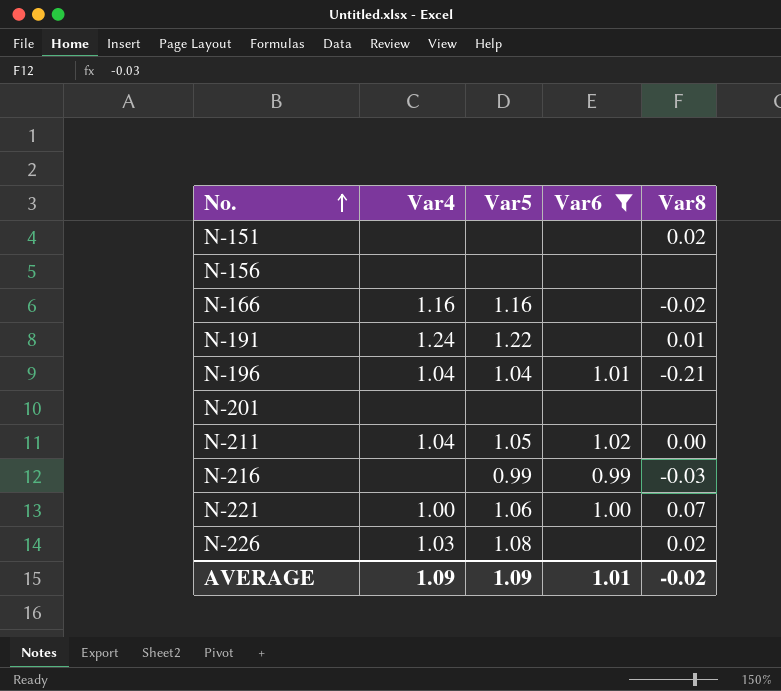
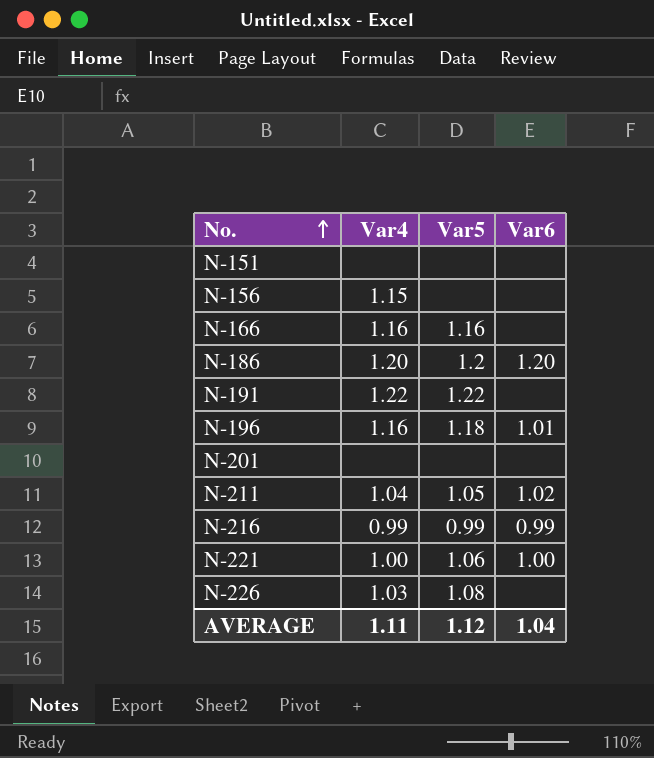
filter: Var6 != 1.20 -> none
column Var8 | position: 5 -> none
N-156 | Var4: none -> 1.15
N-191 | Var4: 1.24 -> 1.22
N-196 | Var4: 1.04 -> 1.16
N-196 | Var5: 1.04 -> 1.18
N-216 | Var4: none -> 0.99
AVERAGE | Var4: 1.09 -> 1.11
AVERAGE | Var5: 1.09 -> 1.12
AVERAGE | Var6: 1.01 -> 1.04

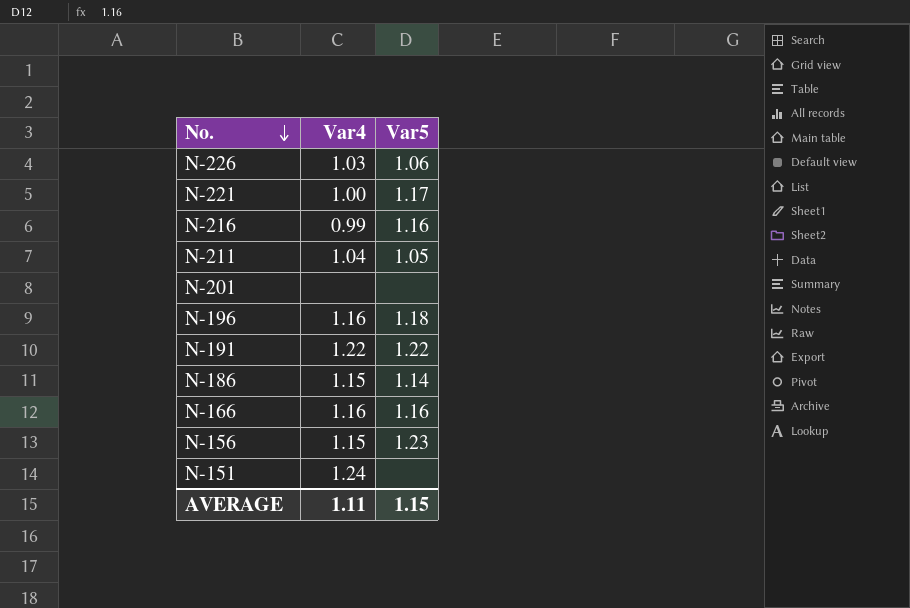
row order: No. ascending -> No. descending
column Var6 | position: 4 -> none
N-226 | Var5: 1.08 -> 1.06
N-221 | Var5: 1.06 -> 1.17
N-216 | Var5: 0.99 -> 1.16
N-186 | Var4: 1.20 -> 1.15
N-186 | Var5: 1.2 -> 1.14
N-156 | Var5: none -> 1.23
N-151 | Var4: none -> 1.24
AVERAGE | Var5: 1.12 -> 1.15

